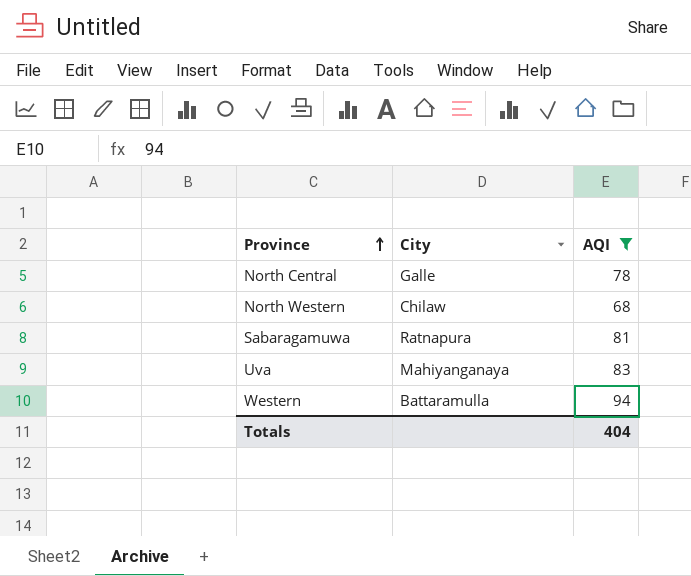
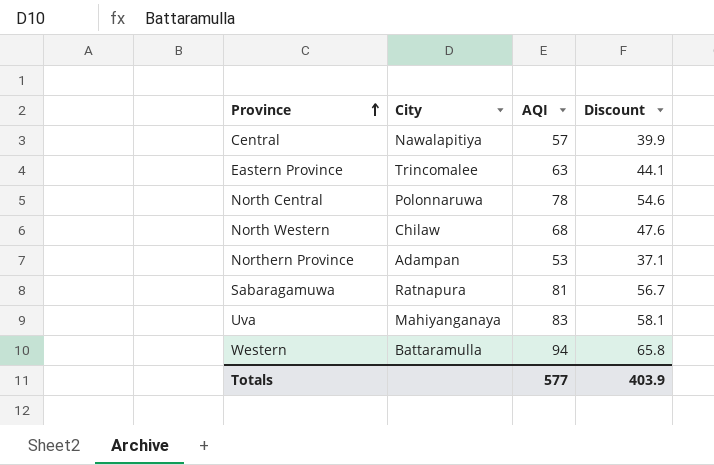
filter: AQI >= 68 -> none
column Discount | formula: none -> [AQI] * 0.7
North Central | City: Galle -> Polonnaruwa
Totals | AQI: 404 -> 577

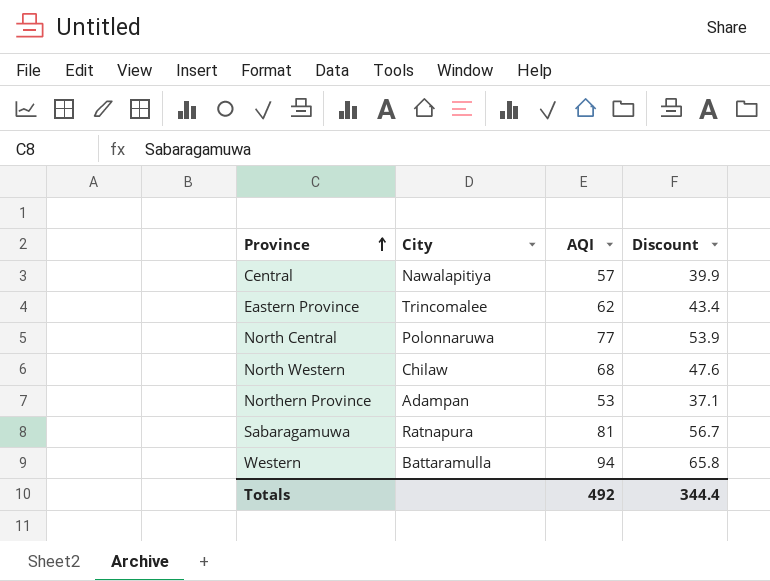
row Uva: Mahiyanganaya | 83 | 58.1 -> none
Eastern Province | AQI: 63 -> 62
Eastern Province | Discount: 44.1 -> 43.4
North Central | AQI: 78 -> 77
North Central | Discount: 54.6 -> 53.9
Totals | AQI: 577 -> 492
Totals | Discount: 403.9 -> 344.4

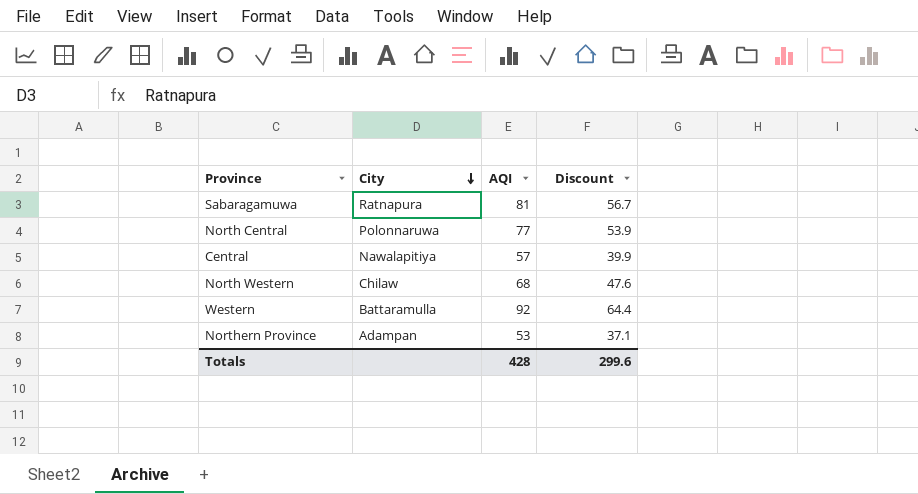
row order: Province ascending -> City descending
row Eastern Province: Trincomalee | 62 | 43.4 -> none
Western | AQI: 94 -> 92
Western | Discount: 65.8 -> 64.4
Totals | AQI: 492 -> 428
Totals | Discount: 344.4 -> 299.6

